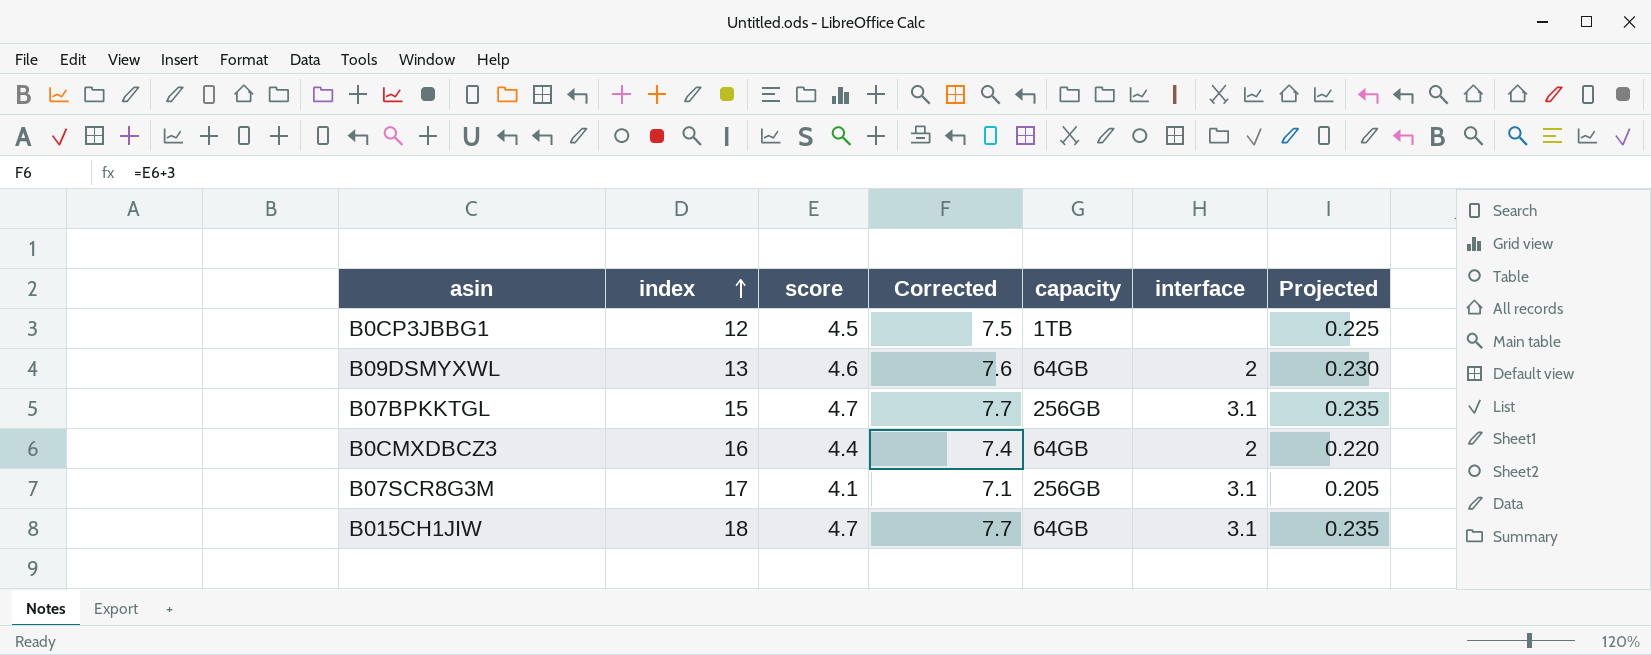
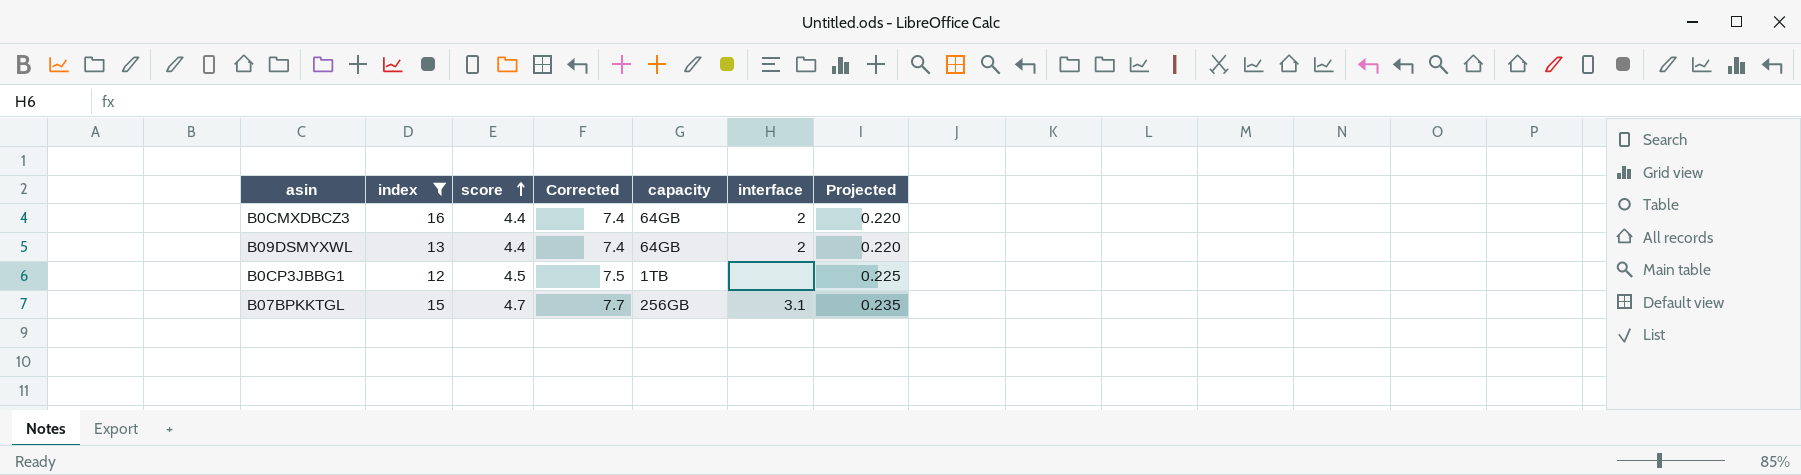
filter: none -> index <= 16
row order: index ascending -> score ascending
B09DSMYXWL | score: 4.6 -> 4.4
B09DSMYXWL | Corrected: 7.6 -> 7.4
B09DSMYXWL | Projected: 0.230 -> 0.220

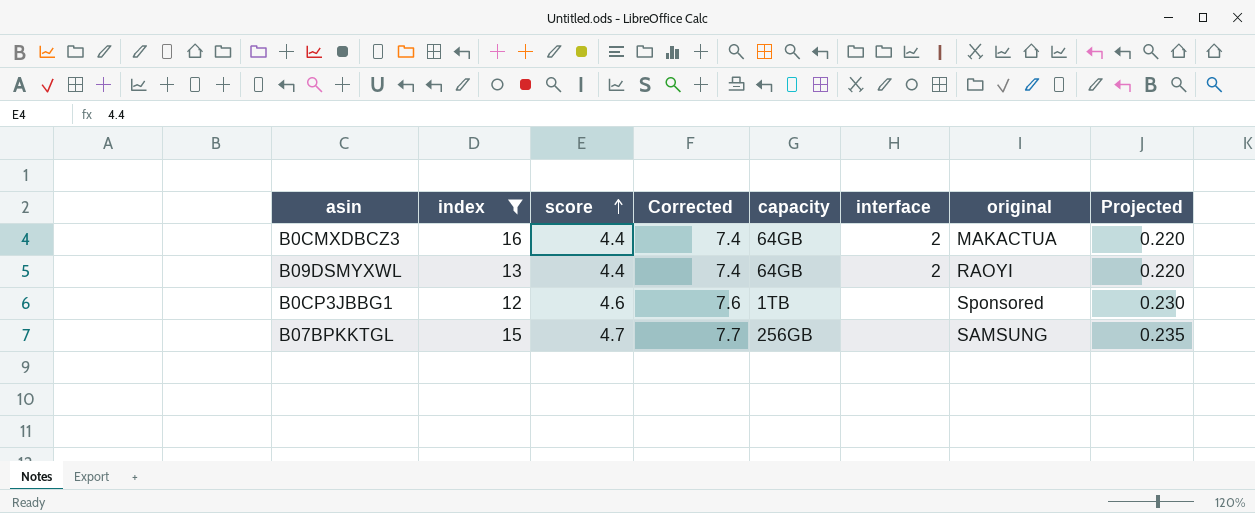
column original | position: none -> 7
B0CP3JBBG1 | score: 4.5 -> 4.6
B0CP3JBBG1 | Corrected: 7.5 -> 7.6
B0CP3JBBG1 | Projected: 0.225 -> 0.230
B07BPKKTGL | interface: 3.1 -> none

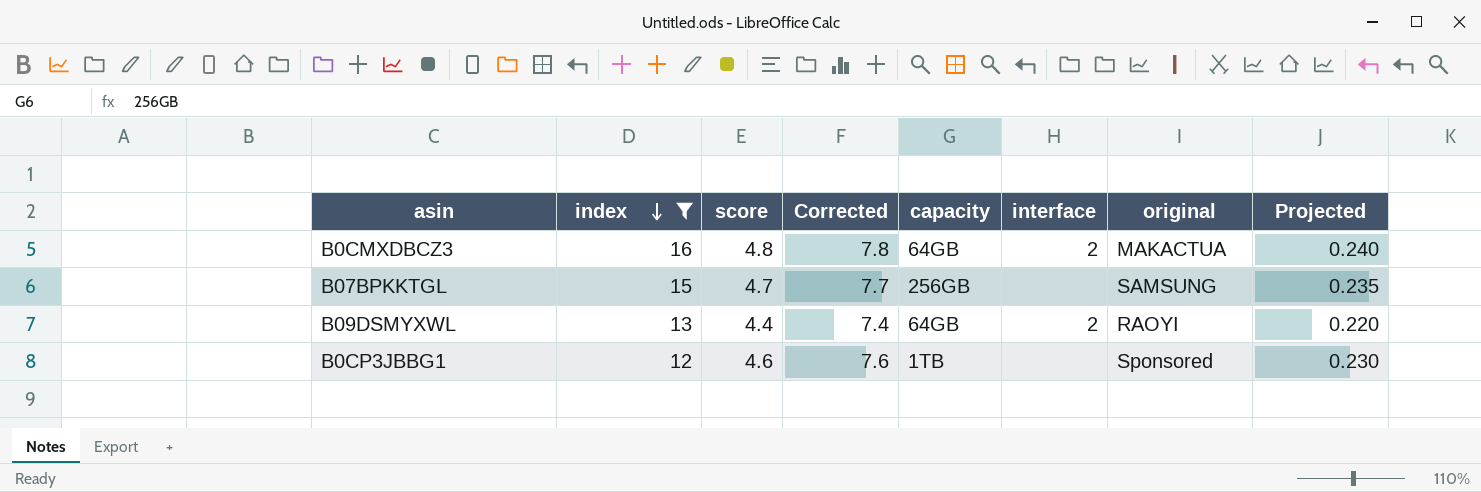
row order: score ascending -> index descending
B0CMXDBCZ3 | score: 4.4 -> 4.8
B0CMXDBCZ3 | Corrected: 7.4 -> 7.8
B0CMXDBCZ3 | Projected: 0.220 -> 0.240

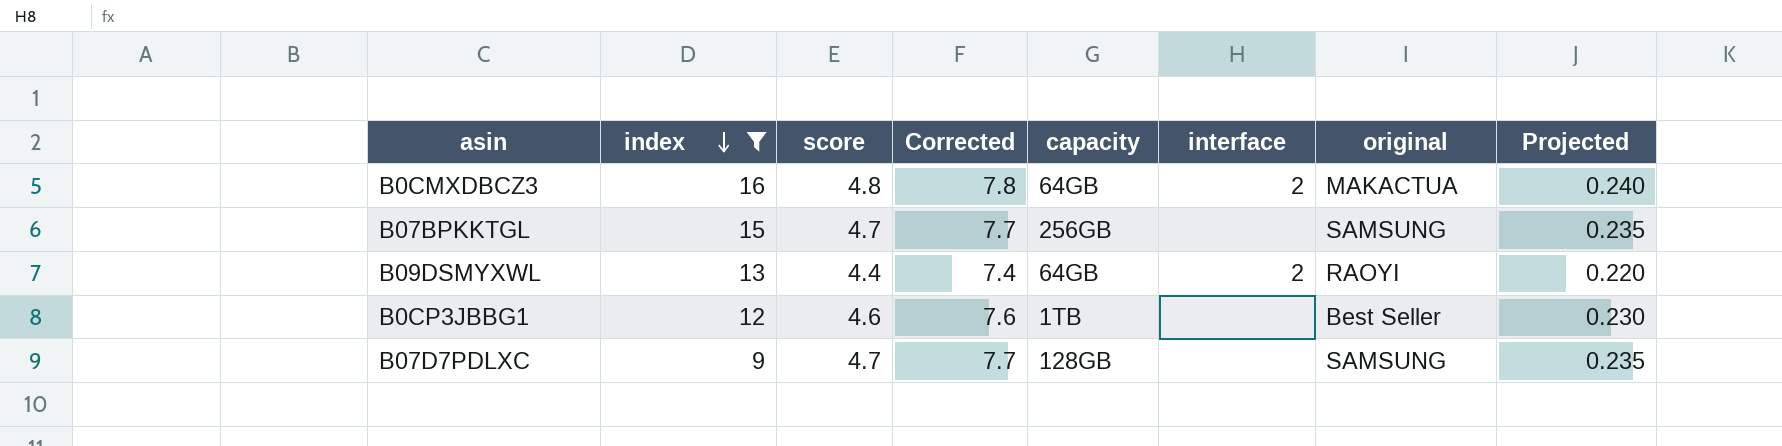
B0CP3JBBG1 | original: Sponsored -> Best Seller
row B07D7PDLXC: none -> 9 | 4.7 | 7.7 | 128GB | none | SAMSUNG | 0.235

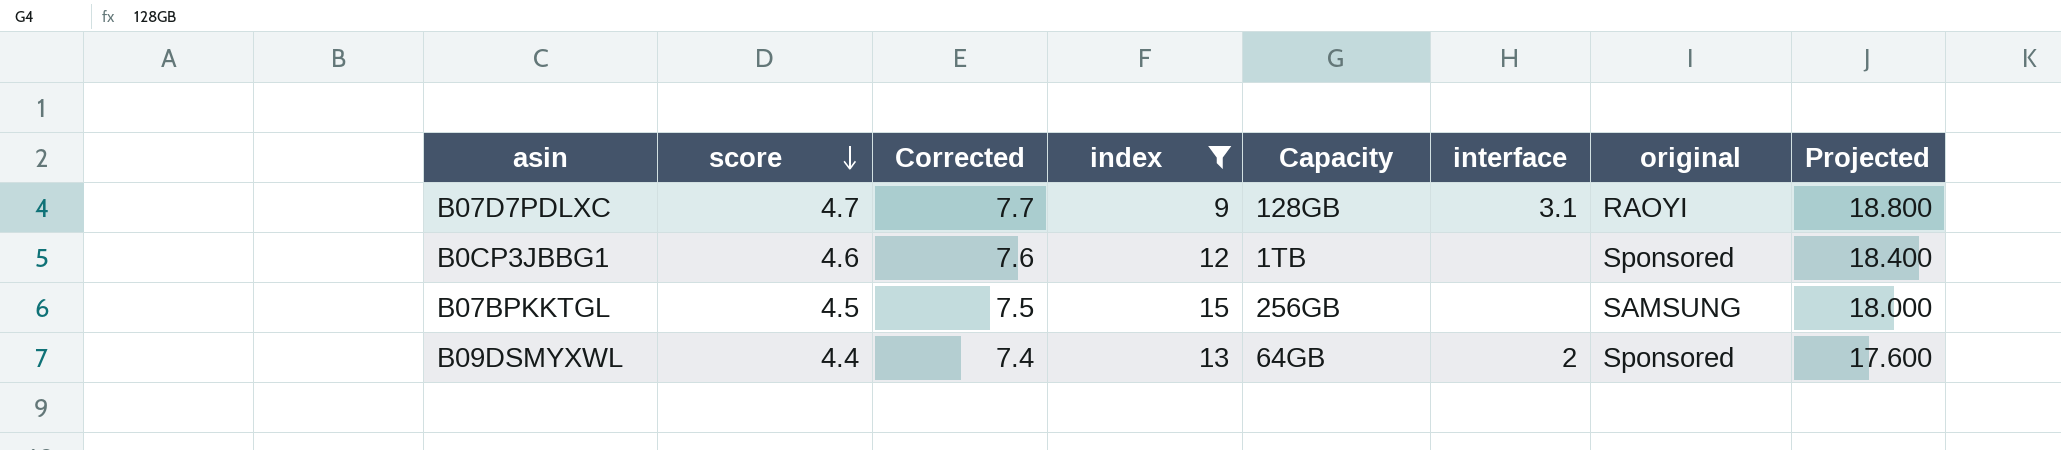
row order: index descending -> score descending
column index | position: 2 -> 4
column name: capacity -> Capacity
column Projected | formula: [score] * 0.05 -> [score] * 4
row B0CMXDBCZ3: 16 | 4.8 | 7.8 | 64GB | 2 | MAKACTUA | 0.240 -> none
B07D7PDLXC | interface: none -> 3.1
B07D7PDLXC | original: SAMSUNG -> RAOYI
B0CP3JBBG1 | original: Best Seller -> Sponsored
B07BPKKTGL | score: 4.7 -> 4.5
B07BPKKTGL | Corrected: 7.7 -> 7.5
B09DSMYXWL | original: RAOYI -> Sponsored

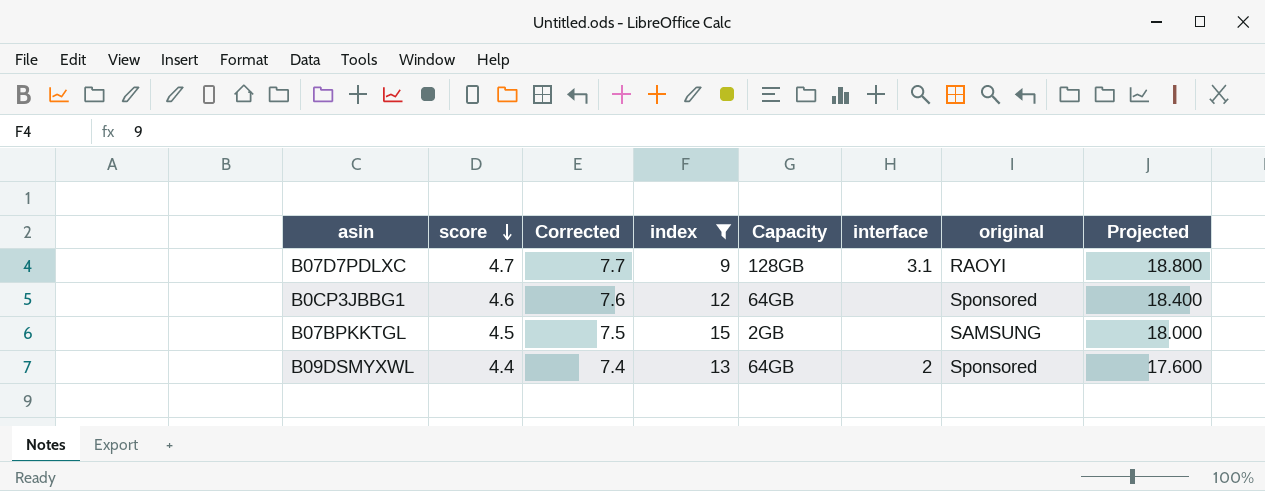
B0CP3JBBG1 | Capacity: 1TB -> 64GB
B07BPKKTGL | Capacity: 256GB -> 2GB

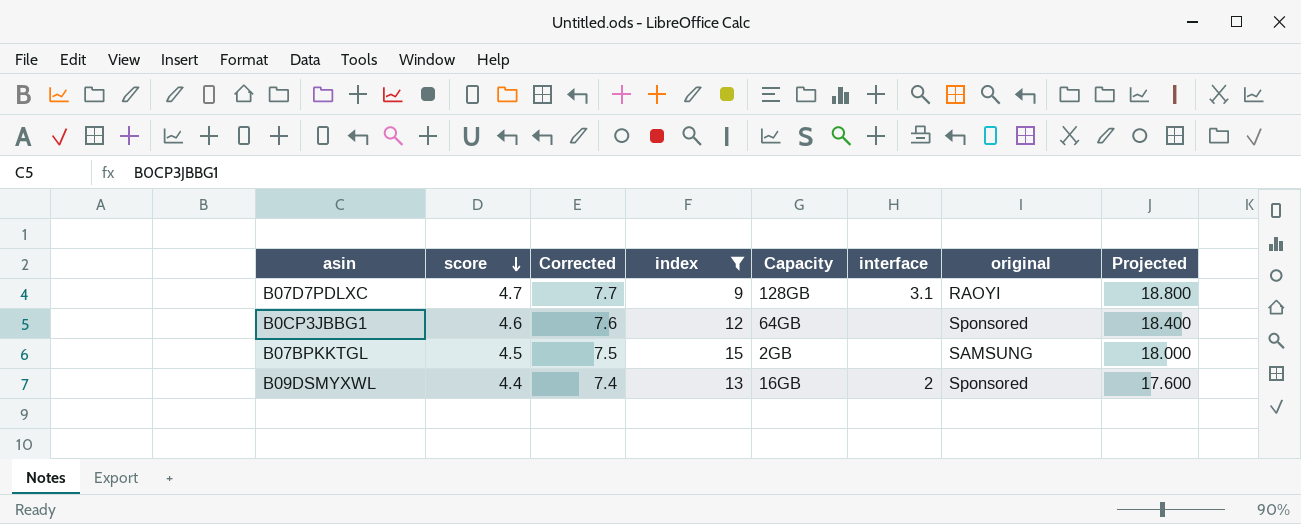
B09DSMYXWL | Capacity: 64GB -> 16GB

